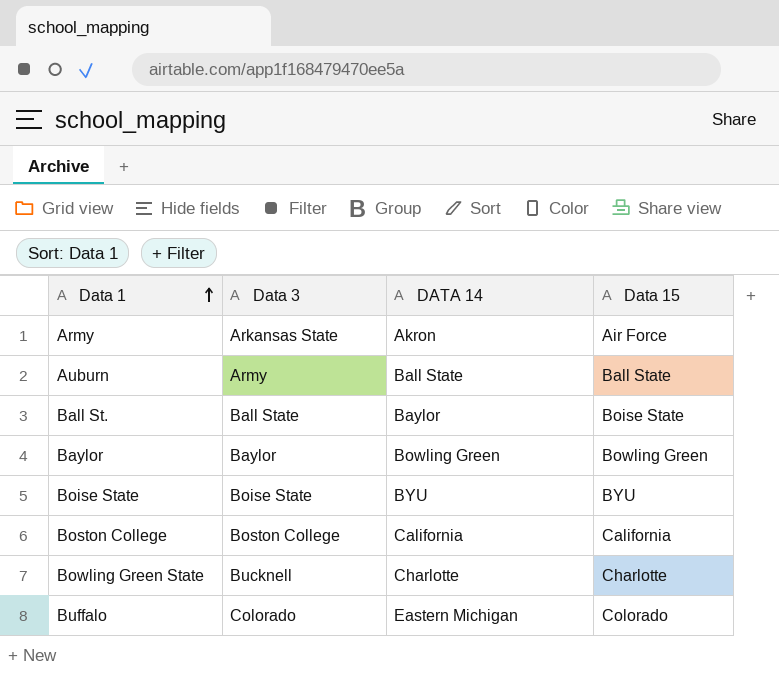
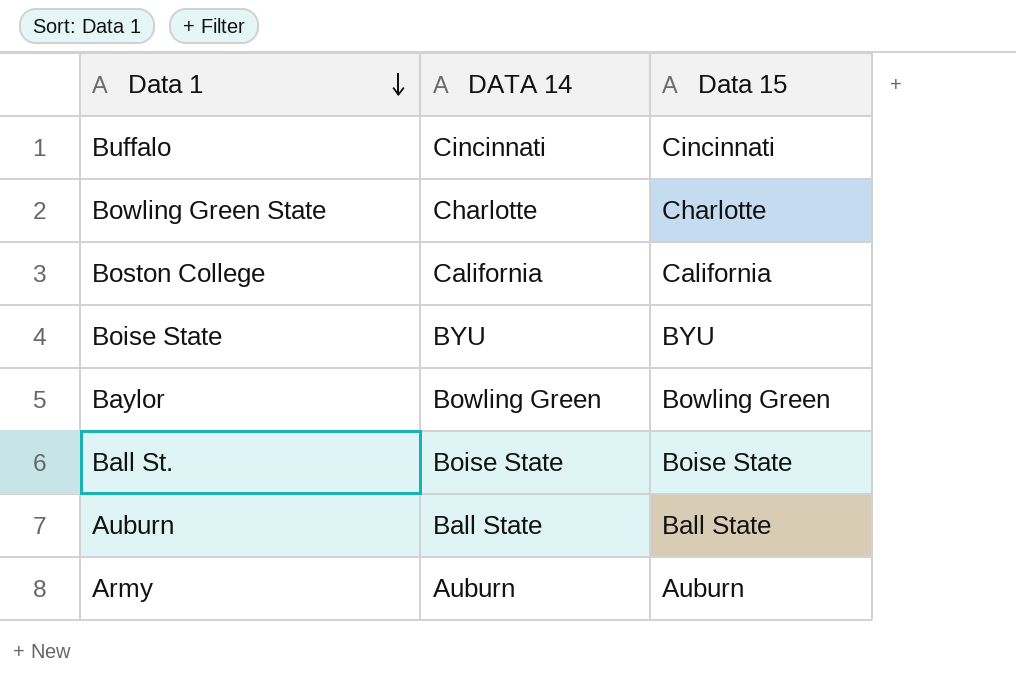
row order: Data 1 ascending -> Data 1 descending
column Data 3 | position: 2 -> none
Buffalo | DATA 14: Eastern Michigan -> Cincinnati
Buffalo | Data 15: Colorado -> Cincinnati
Ball St. | DATA 14: Baylor -> Boise State
Army | DATA 14: Akron -> Auburn
Army | Data 15: Air Force -> Auburn

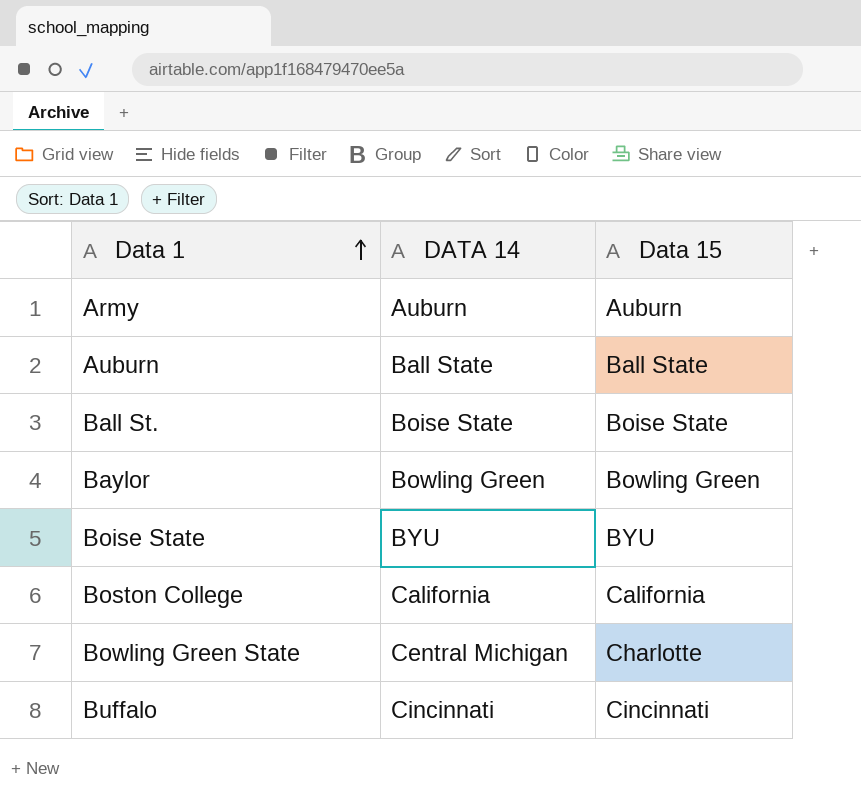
row order: Data 1 descending -> Data 1 ascending
Bowling Green State | DATA 14: Charlotte -> Central Michigan

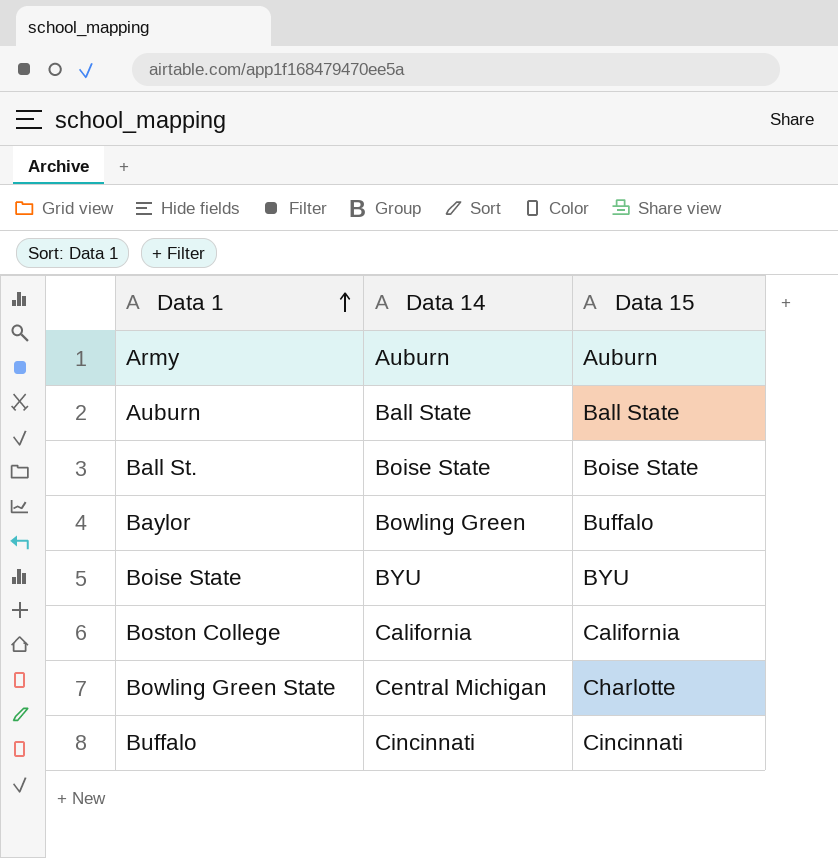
column name: DATA 14 -> Data 14
Baylor | Data 15: Bowling Green -> Buffalo

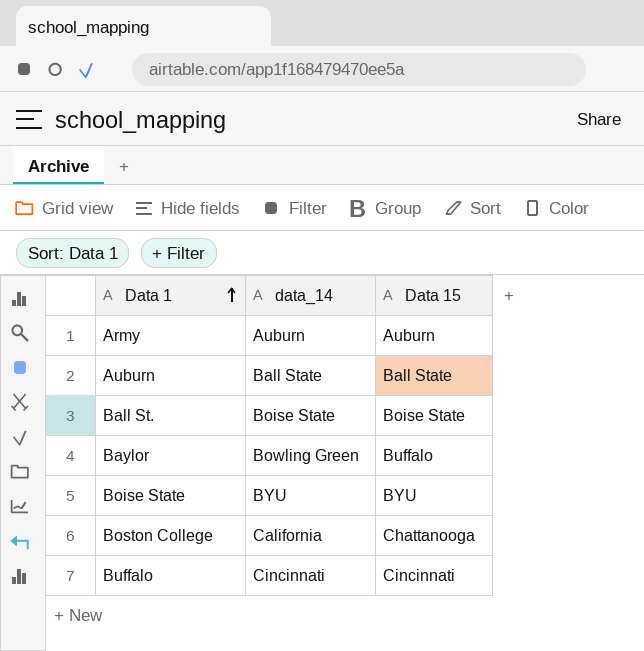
column name: Data 14 -> data_14
row Bowling Green State: Central Michigan | Charlotte -> none
Boston College | Data 15: California -> Chattanooga

